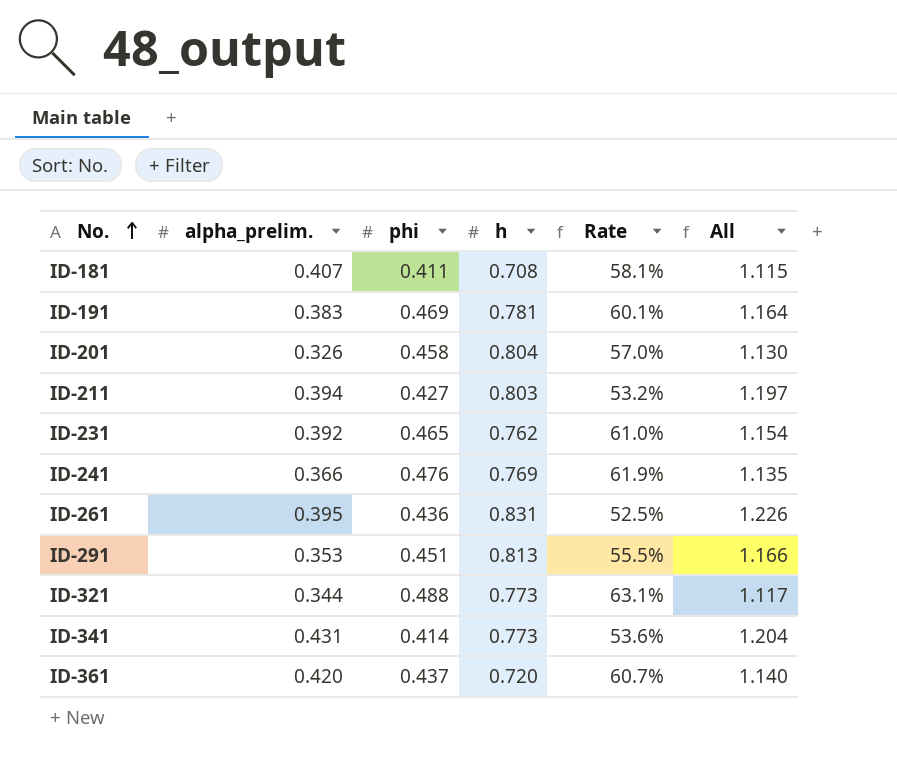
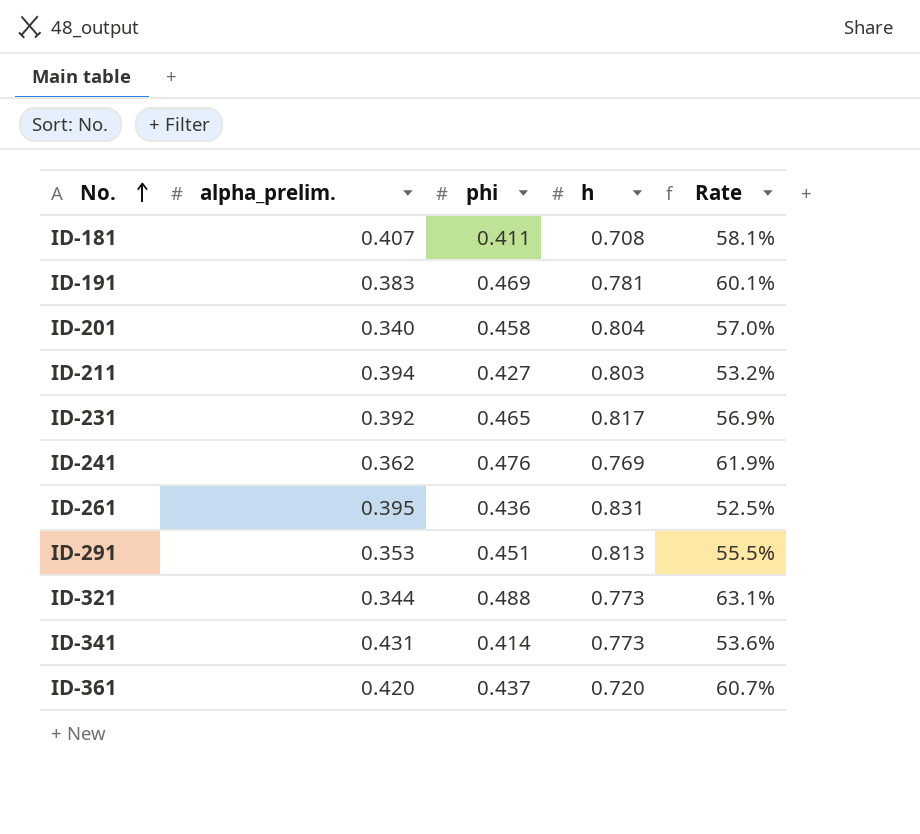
column All | formula: [alpha_prelim.] + [h] -> none
ID-201 | alpha_prelim.: 0.326 -> 0.340
ID-231 | h: 0.762 -> 0.817
ID-231 | Rate: 61.0% -> 56.9%
ID-241 | alpha_prelim.: 0.366 -> 0.362

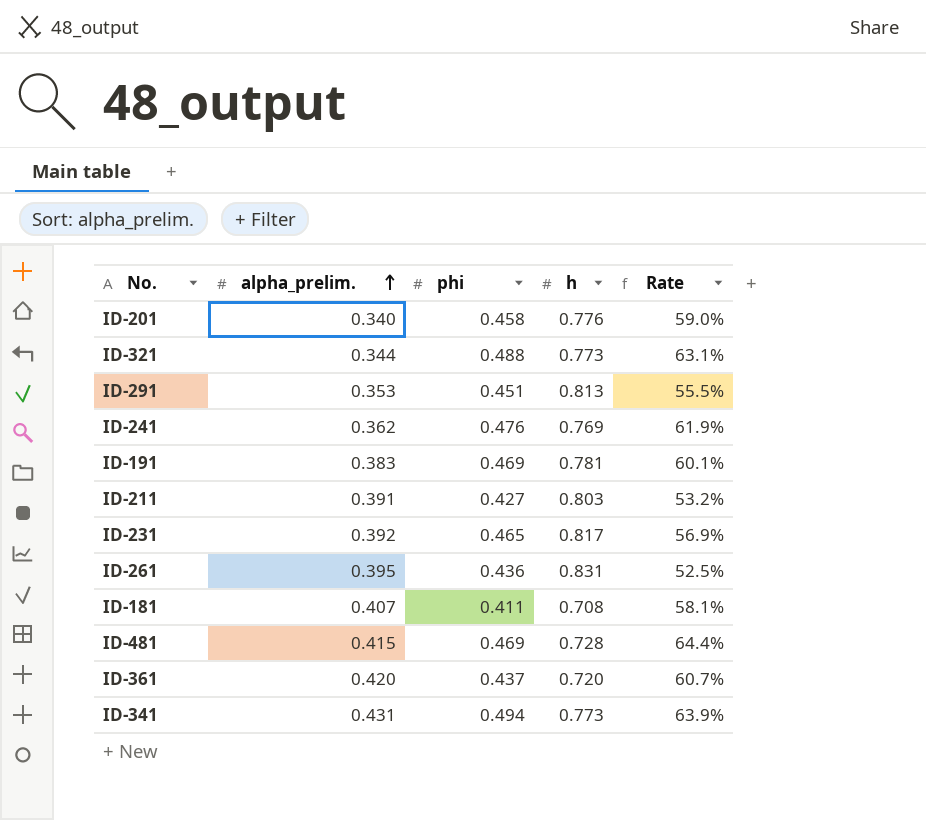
row order: No. ascending -> alpha_prelim. ascending
ID-201 | h: 0.804 -> 0.776
ID-201 | Rate: 57.0% -> 59.0%
ID-211 | alpha_prelim.: 0.394 -> 0.391
row ID-481: none -> 0.415 | 0.469 | 0.728 | 64.4%
ID-341 | phi: 0.414 -> 0.494
ID-341 | Rate: 53.6% -> 63.9%

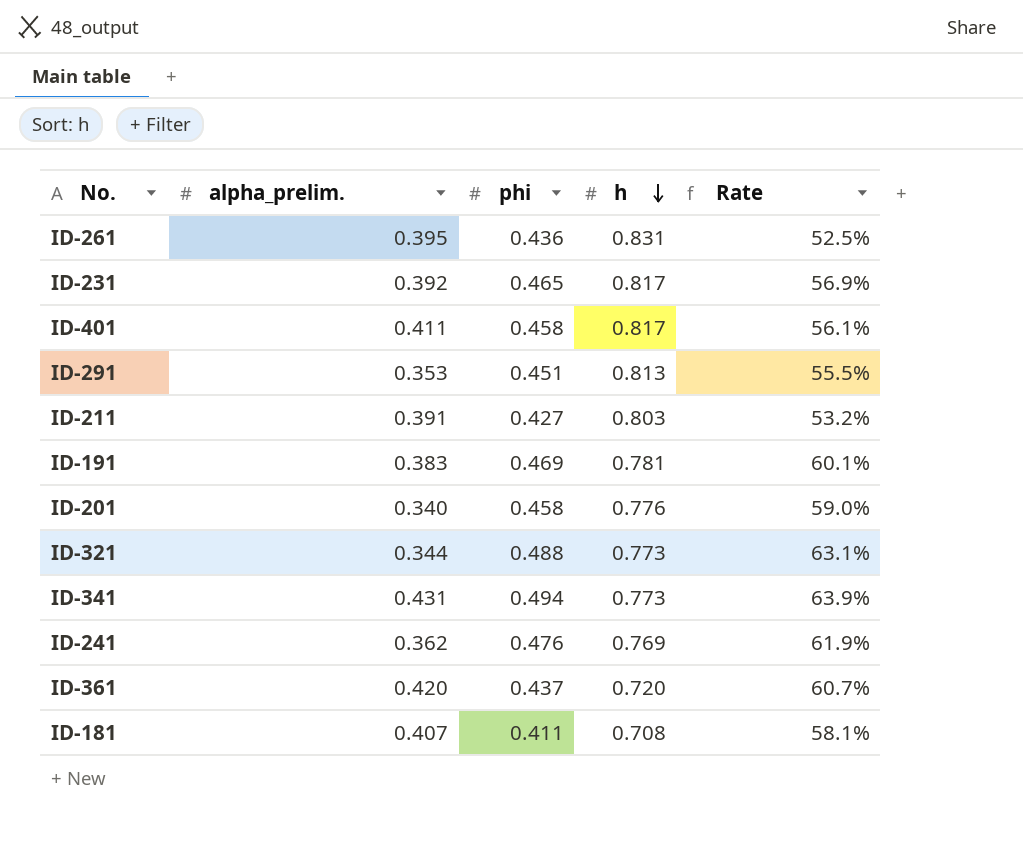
row order: alpha_prelim. ascending -> h descending
row ID-481: 0.415 | 0.469 | 0.728 | 64.4% -> none
row ID-401: none -> 0.411 | 0.458 | 0.817 | 56.1%

